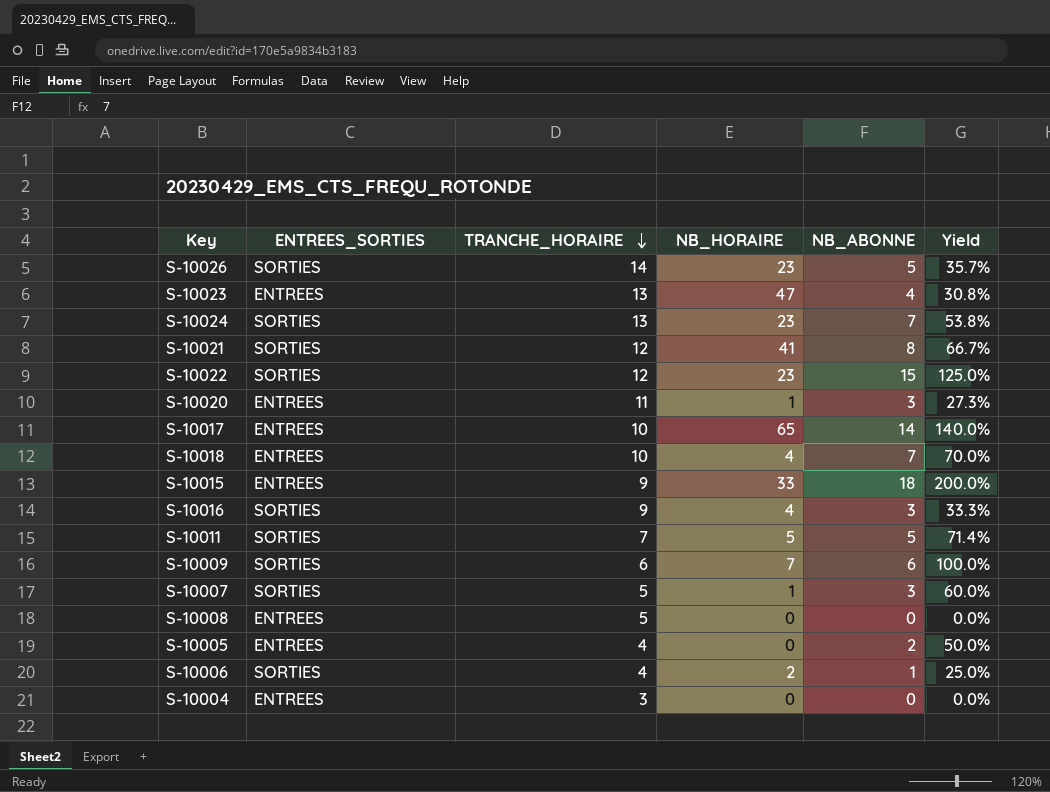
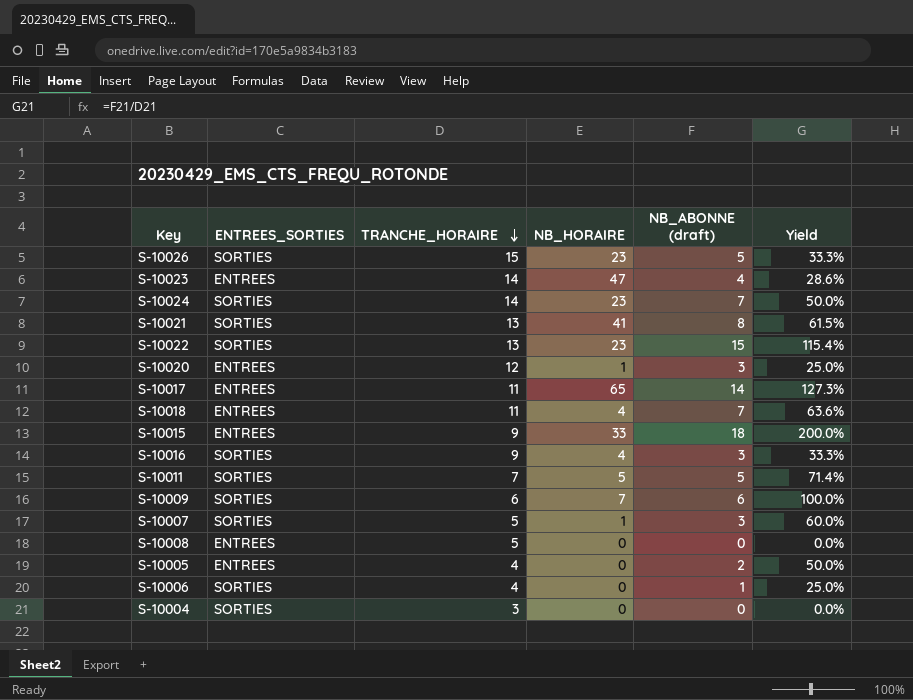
column name: NB_ABONNE -> NB_ABONNE (draft)
S-10026 | TRANCHE_HORAIRE: 14 -> 15
S-10026 | Yield: 35.7% -> 33.3%
S-10023 | TRANCHE_HORAIRE: 13 -> 14
S-10023 | Yield: 30.8% -> 28.6%
S-10024 | TRANCHE_HORAIRE: 13 -> 14
S-10024 | Yield: 53.8% -> 50.0%
S-10021 | TRANCHE_HORAIRE: 12 -> 13
S-10021 | Yield: 66.7% -> 61.5%
S-10022 | TRANCHE_HORAIRE: 12 -> 13
S-10022 | Yield: 125.0% -> 115.4%
S-10020 | TRANCHE_HORAIRE: 11 -> 12
S-10020 | Yield: 27.3% -> 25.0%
S-10017 | TRANCHE_HORAIRE: 10 -> 11
S-10017 | Yield: 140.0% -> 127.3%
S-10018 | TRANCHE_HORAIRE: 10 -> 11
S-10018 | Yield: 70.0% -> 63.6%
S-10006 | NB_HORAIRE: 2 -> 0
S-10004 | ENTREES_SORTIES: ENTREES -> SORTIES

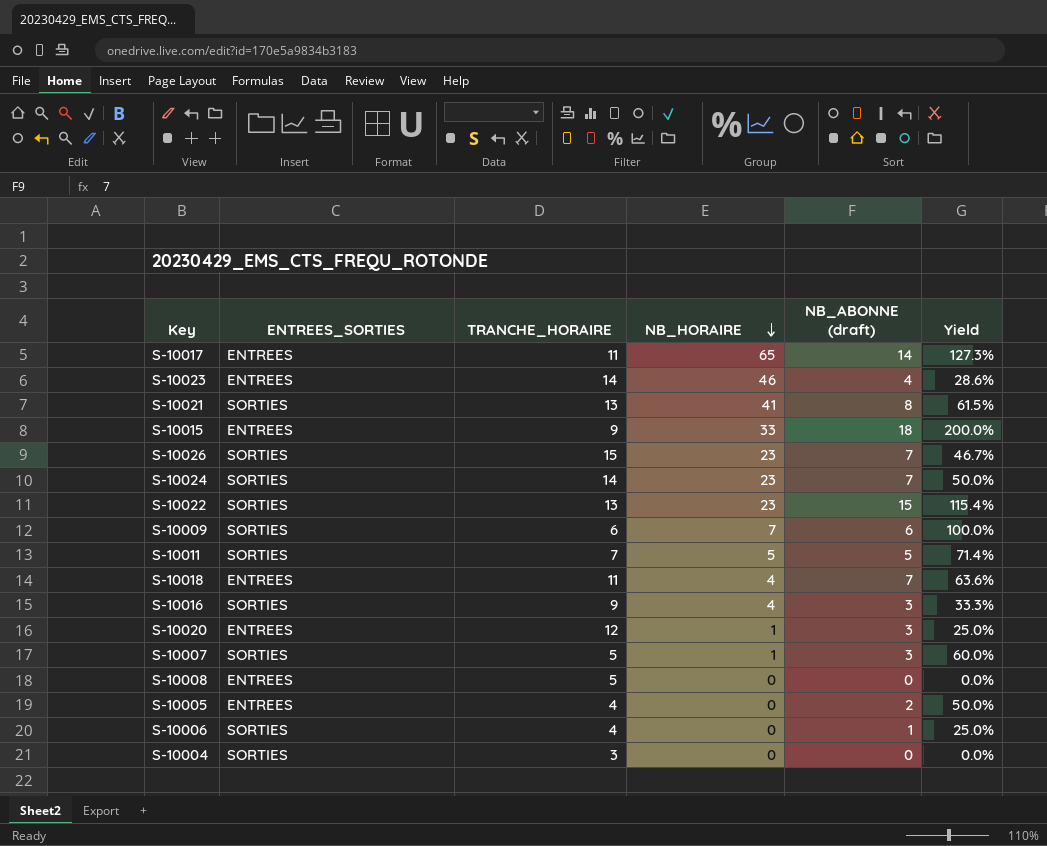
row order: TRANCHE_HORAIRE descending -> NB_HORAIRE descending
S-10023 | NB_HORAIRE: 47 -> 46
S-10026 | NB_ABONNE (draft): 5 -> 7
S-10026 | Yield: 33.3% -> 46.7%

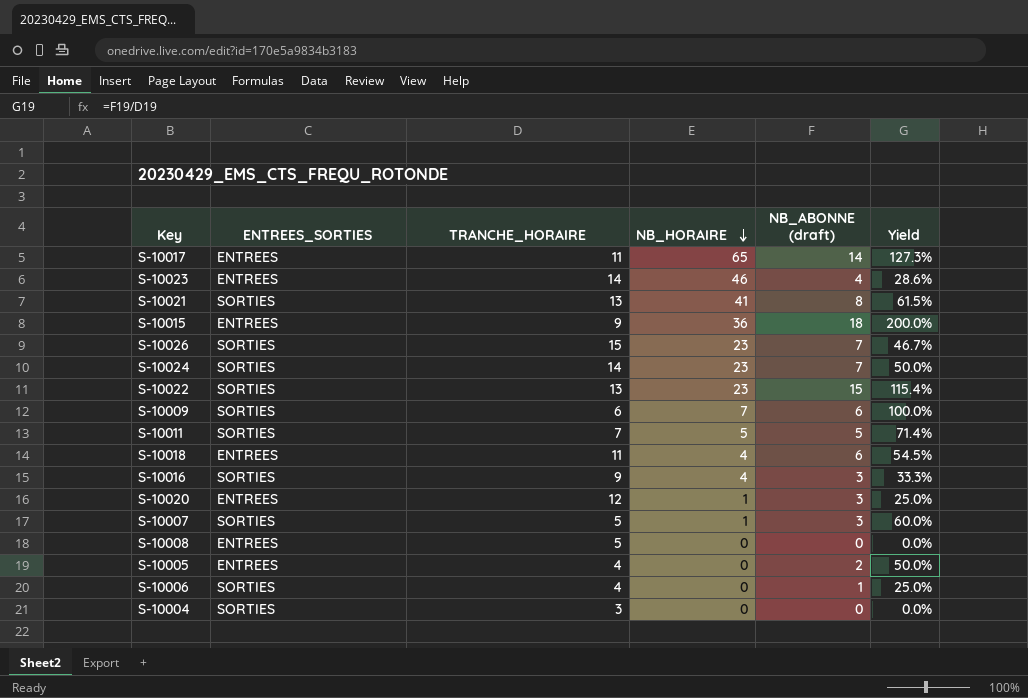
S-10015 | NB_HORAIRE: 33 -> 36
S-10018 | NB_ABONNE (draft): 7 -> 6
S-10018 | Yield: 63.6% -> 54.5%

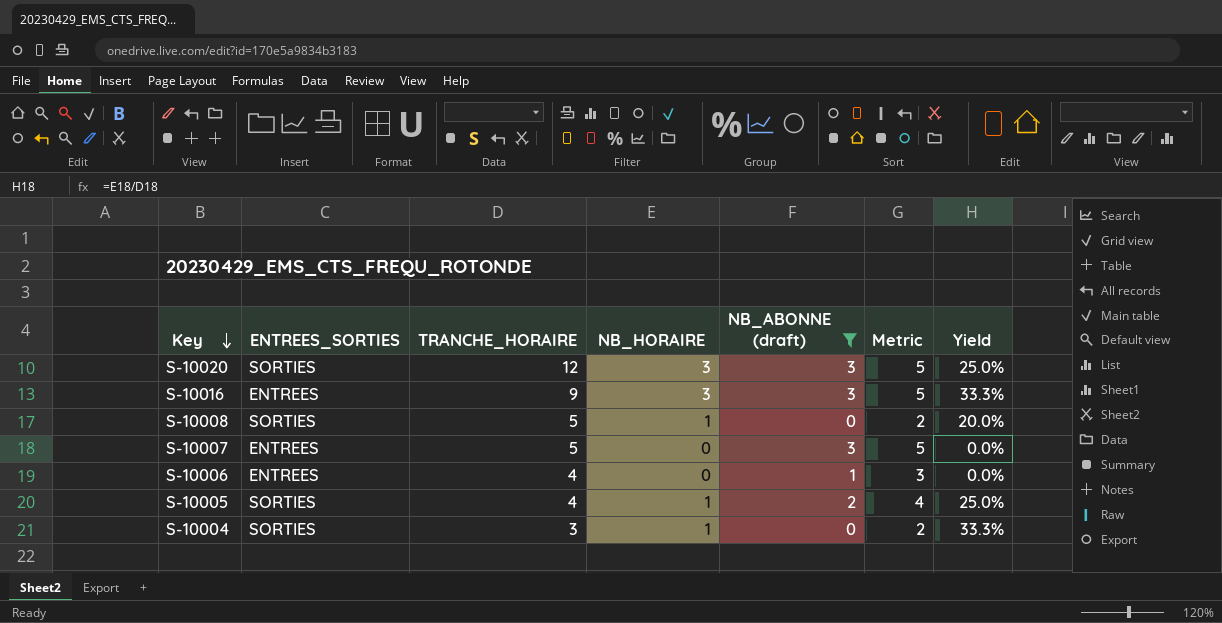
filter: none -> NB_ABONNE (draft) <= 3
row order: NB_HORAIRE descending -> Key descending
column Metric | formula: none -> [NB_ABONNE (draft)] + 2
column Yield | formula: [NB_ABONNE (draft)] / [TRANCHE_HORAIRE] -> [NB_HORAIRE] / [TRANCHE_HORAIRE]
S-10020 | ENTREES_SORTIES: ENTREES -> SORTIES
S-10020 | NB_HORAIRE: 1 -> 3
S-10016 | ENTREES_SORTIES: SORTIES -> ENTREES
S-10016 | NB_HORAIRE: 4 -> 3
S-10008 | ENTREES_SORTIES: ENTREES -> SORTIES
S-10008 | NB_HORAIRE: 0 -> 1
S-10007 | ENTREES_SORTIES: SORTIES -> ENTREES
S-10007 | NB_HORAIRE: 1 -> 0
S-10006 | ENTREES_SORTIES: SORTIES -> ENTREES
S-10005 | ENTREES_SORTIES: ENTREES -> SORTIES
S-10005 | NB_HORAIRE: 0 -> 1
S-10004 | NB_HORAIRE: 0 -> 1

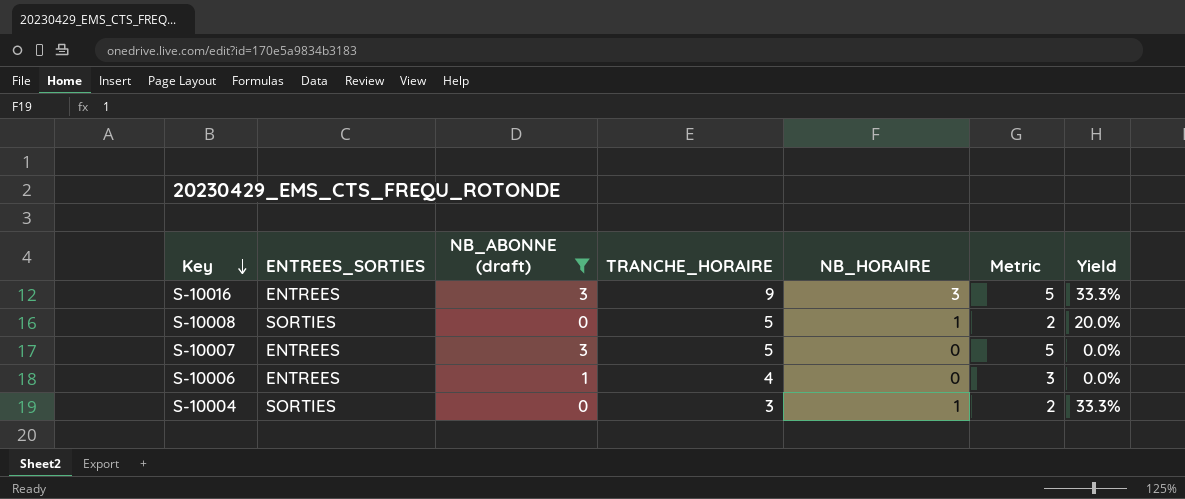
column NB_ABONNE (draft) | position: 5 -> 3
row S-10020: SORTIES | 12 | 3 | 3 | 5 | 25.0% -> none
row S-10005: SORTIES | 4 | 1 | 2 | 4 | 25.0% -> none

